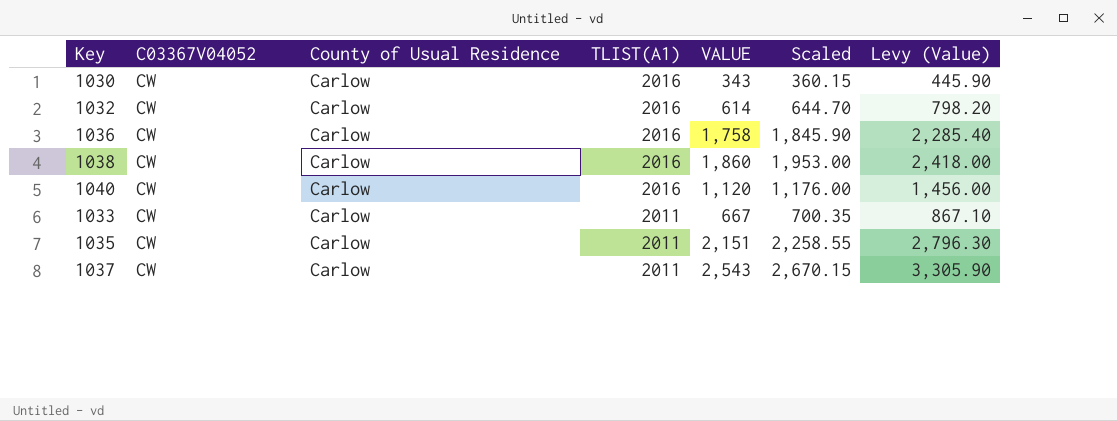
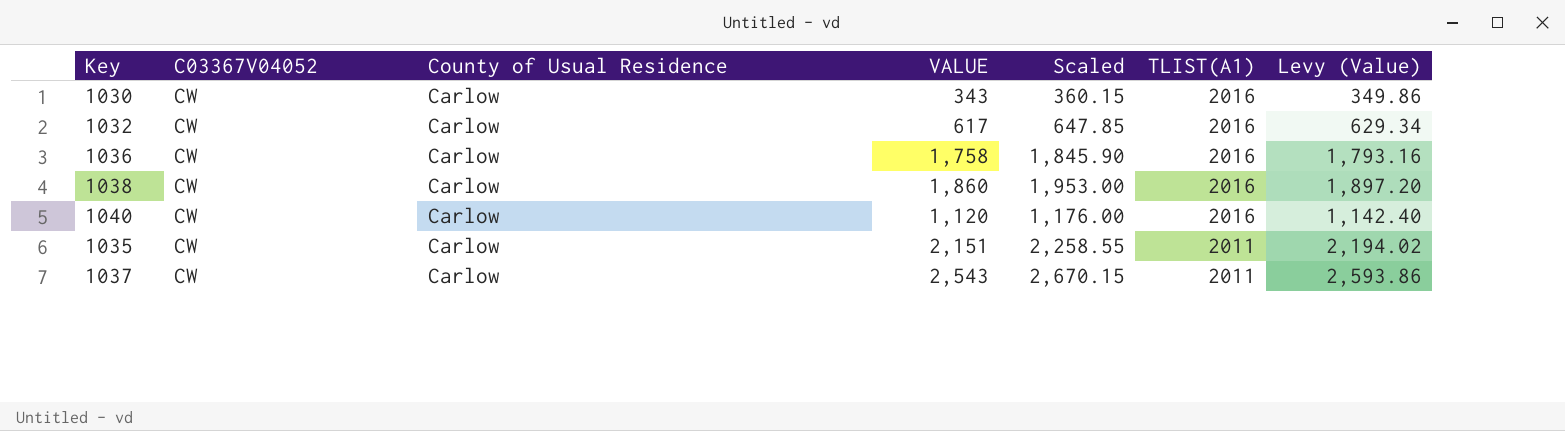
column TLIST(A1) | position: 4 -> 6
column Levy (Value) | formula: [VALUE] * 1.3 -> [VALUE] * 1.02
row 1033: CW | Carlow | 2011 | 667 | 700.35 | 867.10 -> none
1032 | VALUE: 614 -> 617
1032 | Scaled: 644.70 -> 647.85

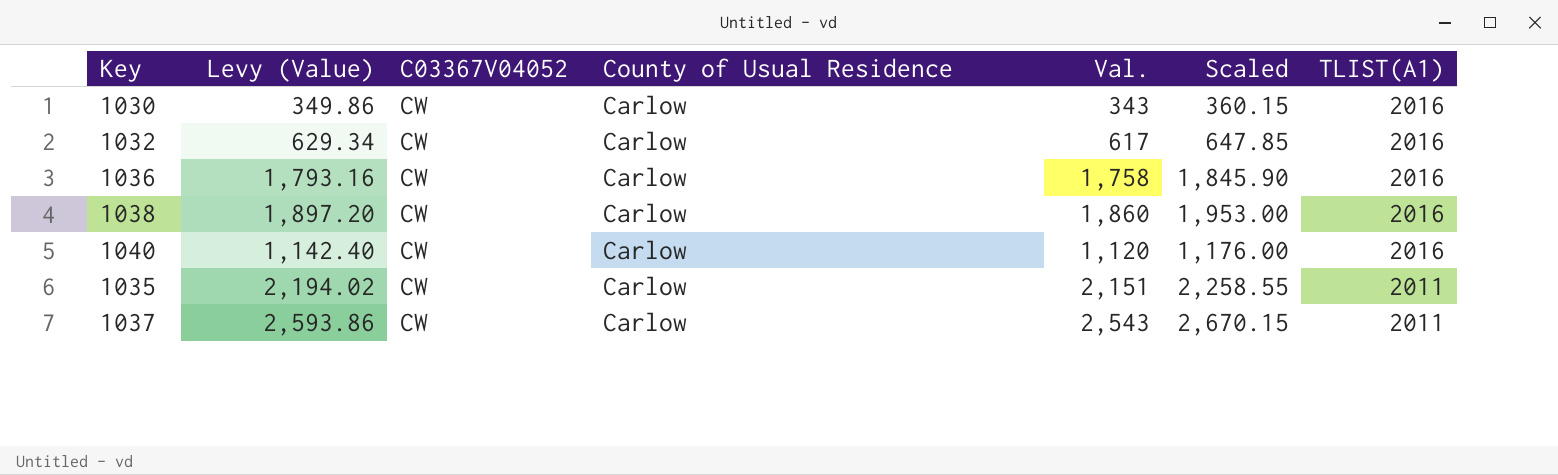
column Levy (Value) | position: 7 -> 2
column name: VALUE -> Val.

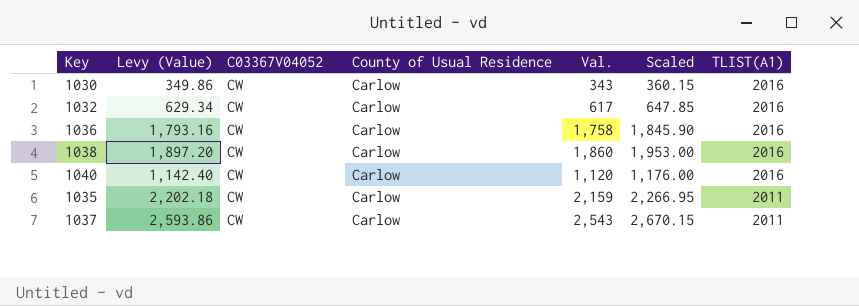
1035 | Levy (Value): 2,194.02 -> 2,202.18
1035 | Val.: 2,151 -> 2,159
1035 | Scaled: 2,258.55 -> 2,266.95

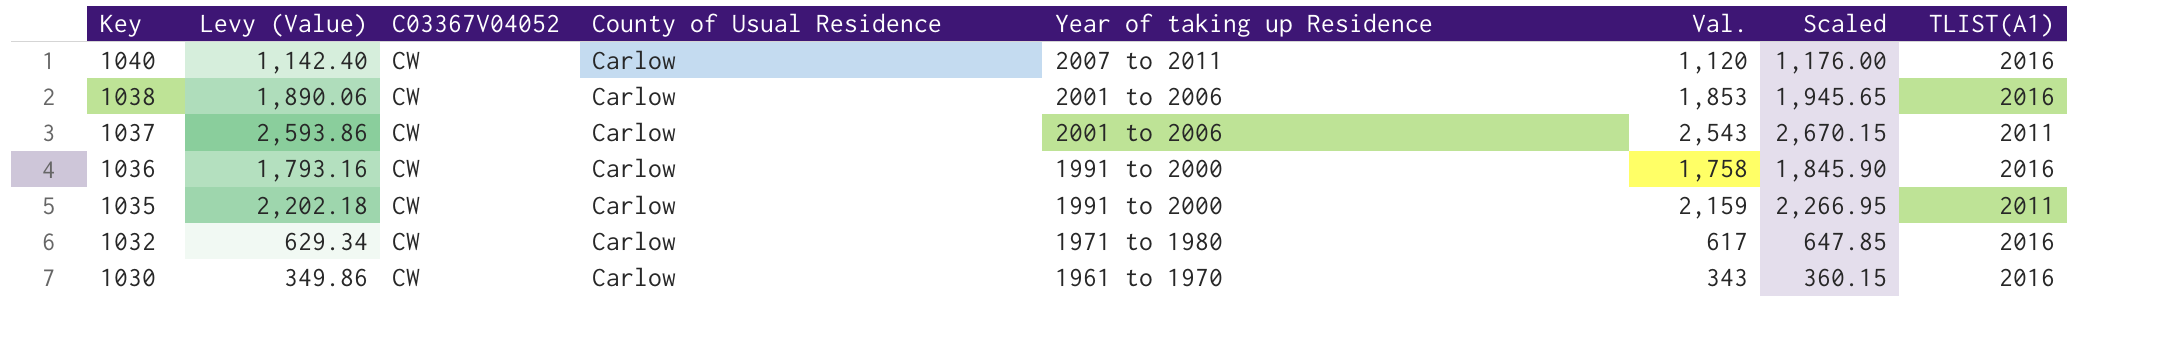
row order: TLIST(A1) descending -> Key descending
column Year of taking up Residence | position: none -> 5
1038 | Levy (Value): 1,897.20 -> 1,890.06
1038 | Val.: 1,860 -> 1,853
1038 | Scaled: 1,953.00 -> 1,945.65

